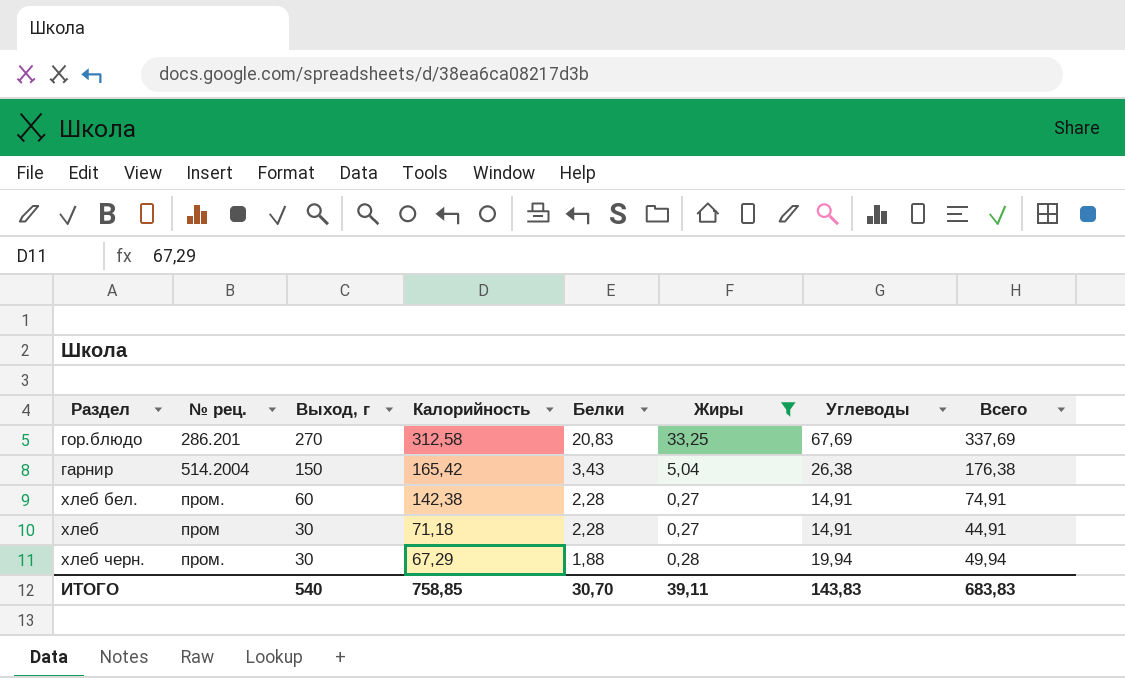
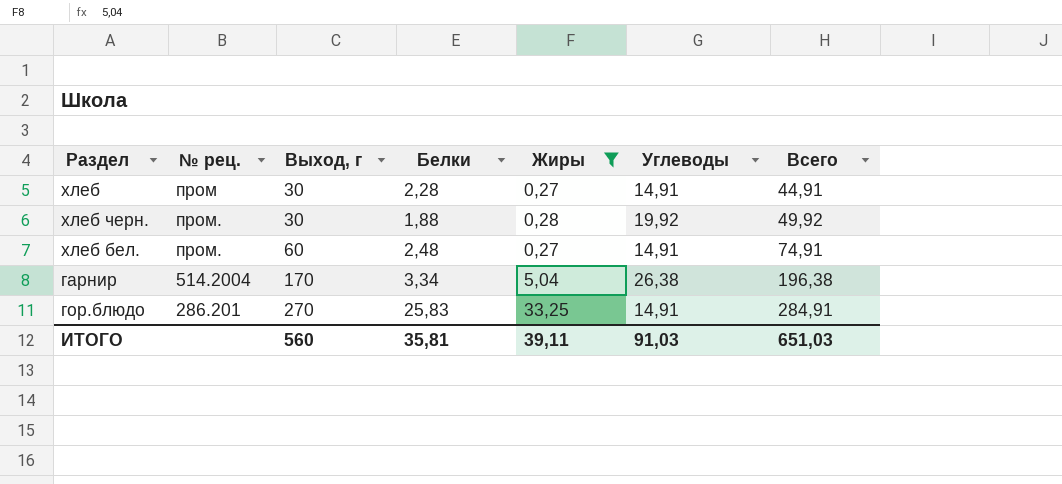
row order: Выход, г descending -> Выход, г ascending
column Калорийность | position: 4 -> none
хлеб черн. | Углеводы: 19,94 -> 19,92
хлеб черн. | Всего: 49,94 -> 49,92
хлеб бел. | Белки: 2,28 -> 2,48
гарнир | Выход, г: 150 -> 170
гарнир | Белки: 3,43 -> 3,34
гарнир | Всего: 176,38 -> 196,38
гор.блюдо | Белки: 20,83 -> 25,83
гор.блюдо | Углеводы: 67,69 -> 14,91
гор.блюдо | Всего: 337,69 -> 284,91
ИТОГО | Выход, г: 540 -> 560
ИТОГО | Белки: 30,70 -> 35,81
ИТОГО | Углеводы: 143,83 -> 91,03
ИТОГО | Всего: 683,83 -> 651,03

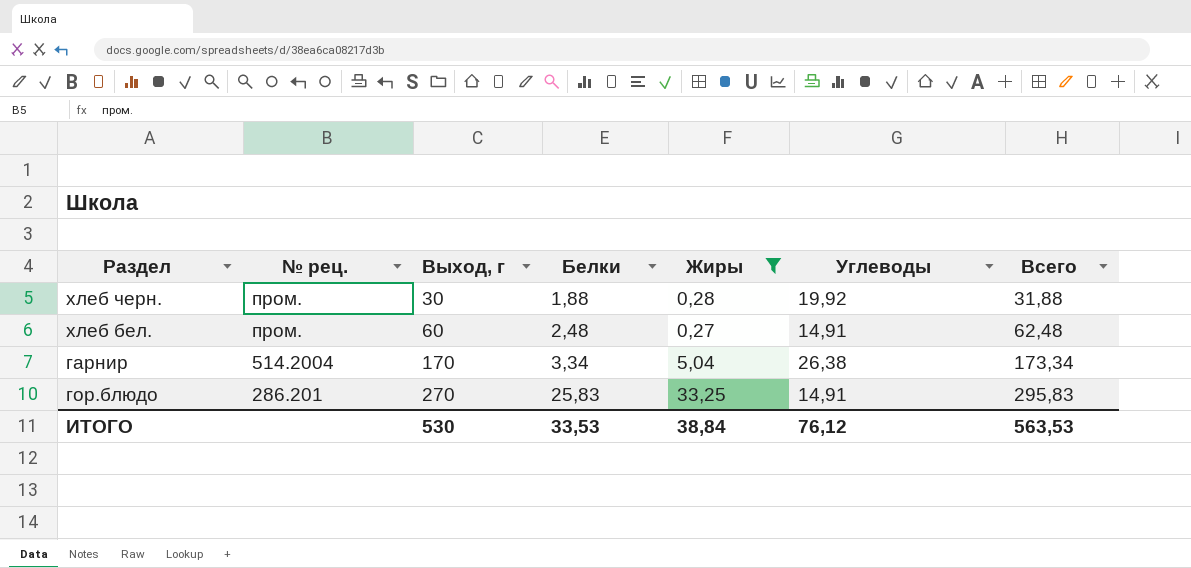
column Всего | formula: [Выход, г] + [Углеводы] -> [Выход, г] + [Белки]
row хлеб: пром | 30 | 2,28 | 0,27 | 14,91 | 44,91 -> none
ИТОГО | Выход, г: 560 -> 530
ИТОГО | Белки: 35,81 -> 33,53
ИТОГО | Жиры: 39,11 -> 38,84
ИТОГО | Углеводы: 91,03 -> 76,12
ИТОГО | Всего: 651,03 -> 563,53

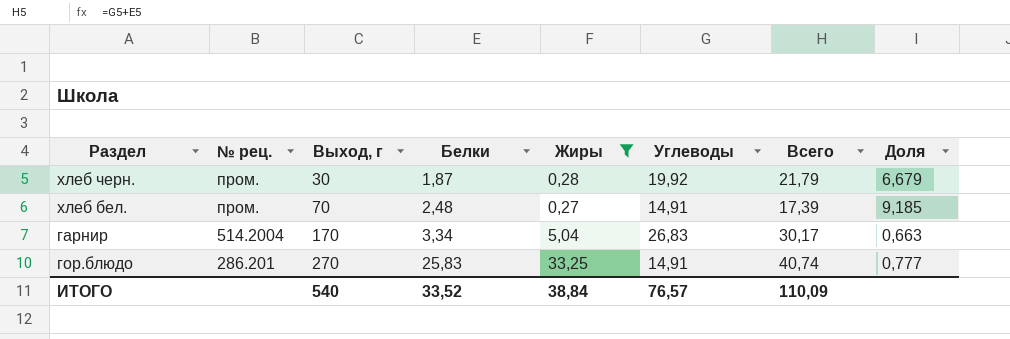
column Всего | formula: [Выход, г] + [Белки] -> [Белки] + [Углеводы]
column Доля | formula: none -> [Белки] / [Жиры]
хлеб черн. | Белки: 1,88 -> 1,87
хлеб бел. | Выход, г: 60 -> 70
гарнир | Углеводы: 26,38 -> 26,83
ИТОГО | Выход, г: 530 -> 540
ИТОГО | Белки: 33,53 -> 33,52
ИТОГО | Углеводы: 76,12 -> 76,57
ИТОГО | Всего: 563,53 -> 110,09

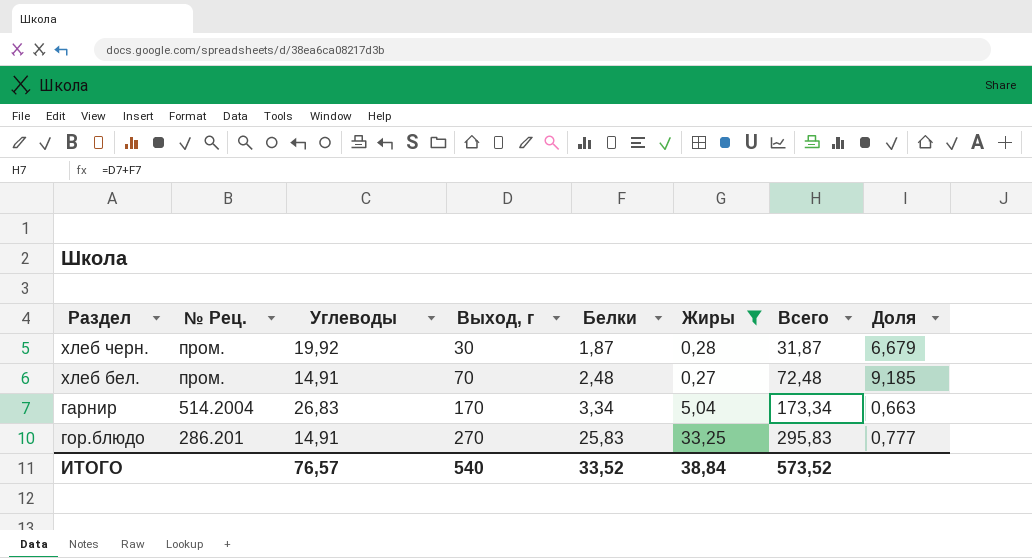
column name: № рец. -> № Рец.
column Углеводы | position: 6 -> 3
column Всего | formula: [Белки] + [Углеводы] -> [Выход, г] + [Белки]
ИТОГО | Всего: 110,09 -> 573,52

